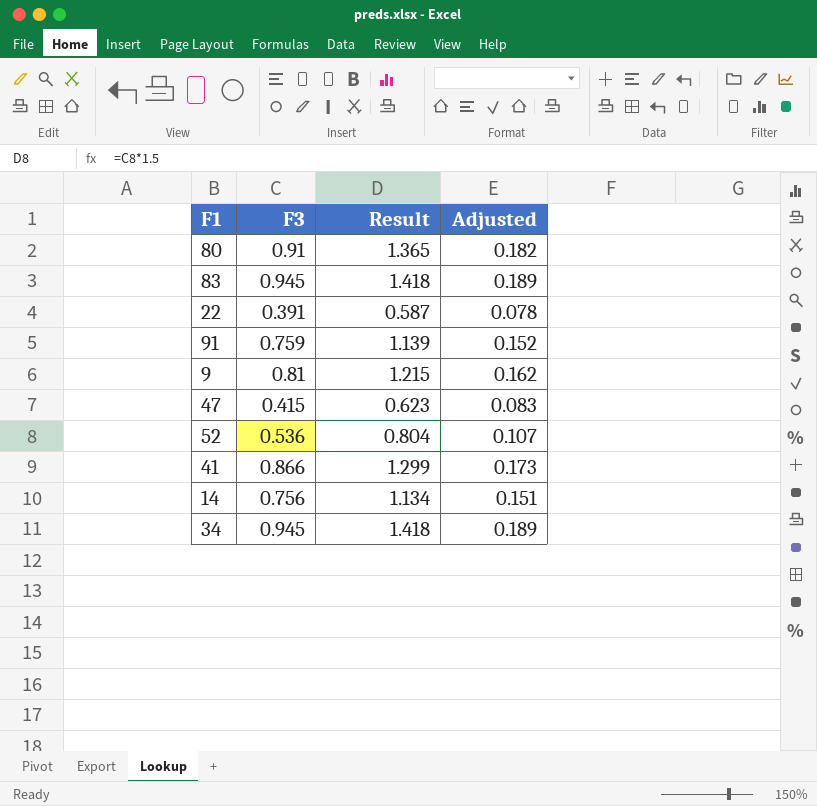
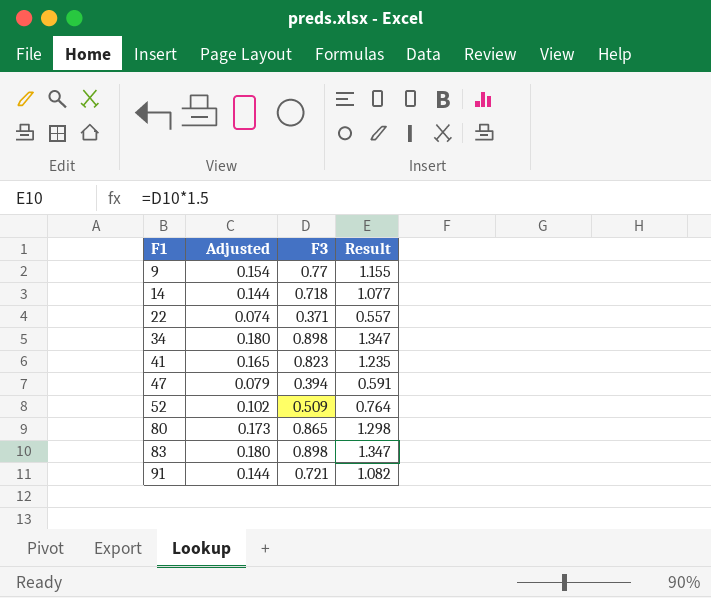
row order: none -> F1 ascending
column Adjusted | position: 4 -> 2
9 | Adjusted: 0.162 -> 0.154
9 | F3: 0.81 -> 0.77
9 | Result: 1.215 -> 1.155
14 | Adjusted: 0.151 -> 0.144
14 | F3: 0.756 -> 0.718
14 | Result: 1.134 -> 1.077
22 | Adjusted: 0.078 -> 0.074
22 | F3: 0.391 -> 0.371
22 | Result: 0.587 -> 0.557
34 | Adjusted: 0.189 -> 0.180
34 | F3: 0.945 -> 0.898
34 | Result: 1.418 -> 1.347
41 | Adjusted: 0.173 -> 0.165
41 | F3: 0.866 -> 0.823
41 | Result: 1.299 -> 1.235
47 | Adjusted: 0.083 -> 0.079
47 | F3: 0.415 -> 0.394
47 | Result: 0.623 -> 0.591
52 | Adjusted: 0.107 -> 0.102
52 | F3: 0.536 -> 0.509
52 | Result: 0.804 -> 0.764
80 | Adjusted: 0.182 -> 0.173
80 | F3: 0.91 -> 0.865
80 | Result: 1.365 -> 1.298
83 | Adjusted: 0.189 -> 0.180
83 | F3: 0.945 -> 0.898
83 | Result: 1.418 -> 1.347
91 | Adjusted: 0.152 -> 0.144
91 | F3: 0.759 -> 0.721
91 | Result: 1.139 -> 1.082

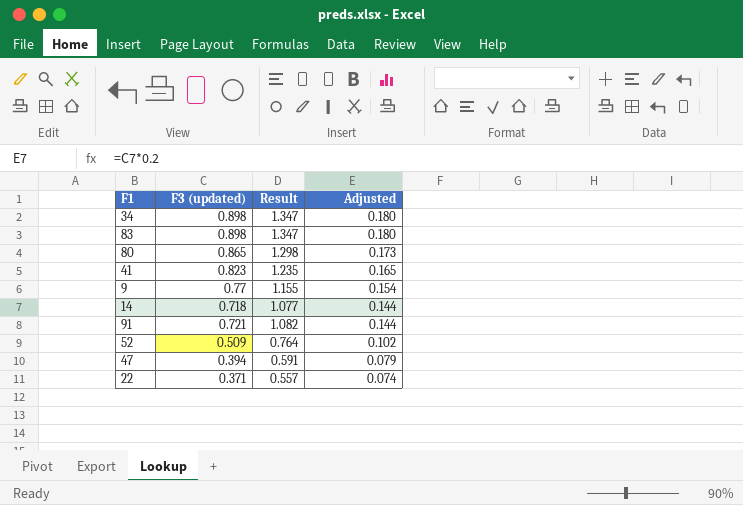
row order: F1 ascending -> Adjusted descending
column name: F3 -> F3 (updated)
column Adjusted | position: 2 -> 4

